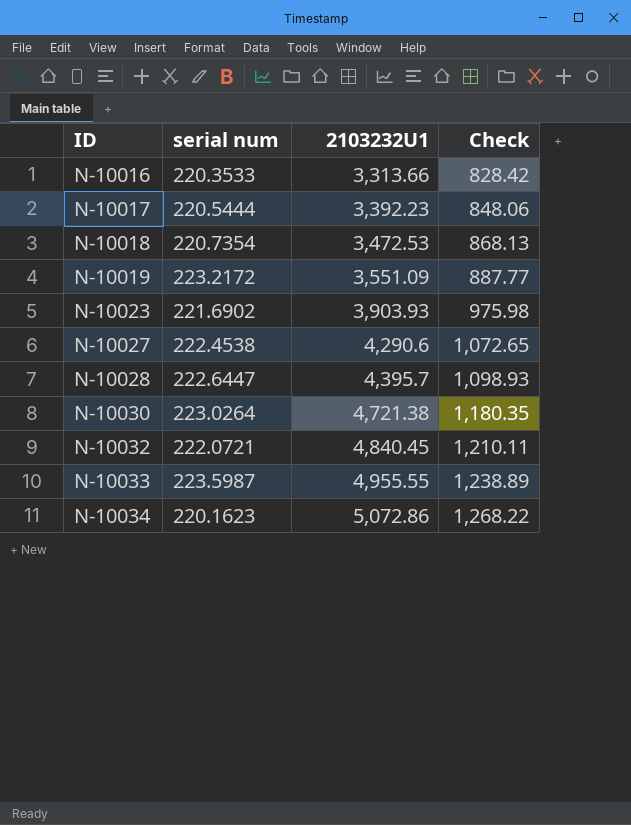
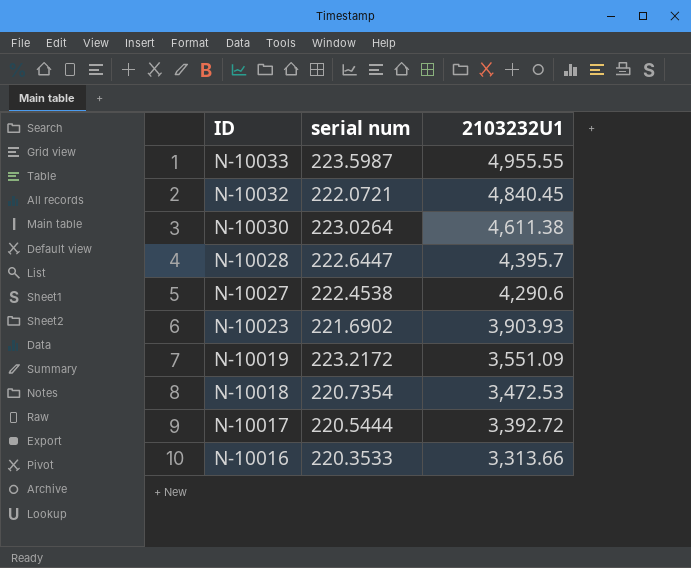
row order: ID ascending -> ID descending
column Check | formula: [2103232U1] * 0.25 -> none
row N-10034: 220.1623 | 5,072.86 | 1,268.22 -> none
N-10030 | 2103232U1: 4,721.38 -> 4,611.38
N-10017 | 2103232U1: 3,392.23 -> 3,392.72

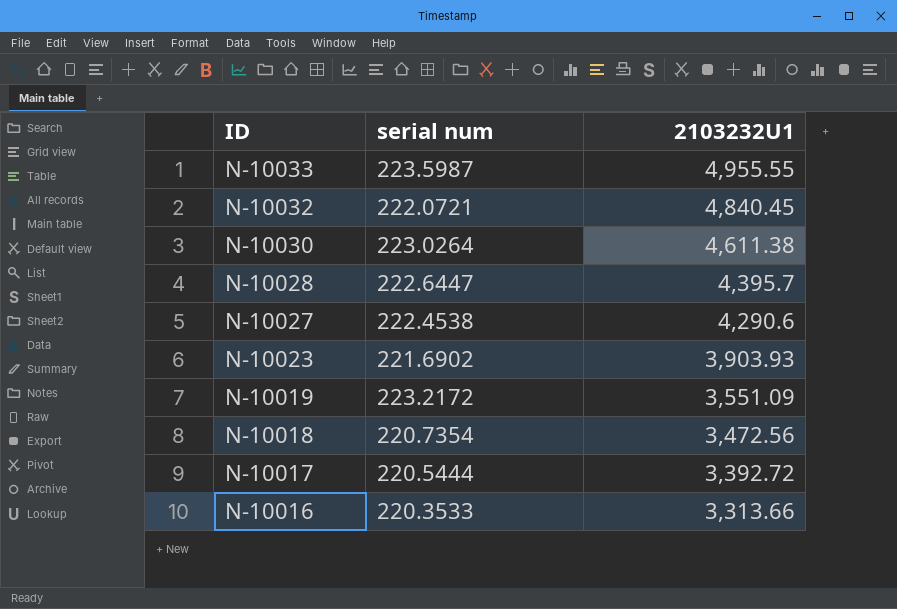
N-10018 | 2103232U1: 3,472.53 -> 3,472.56

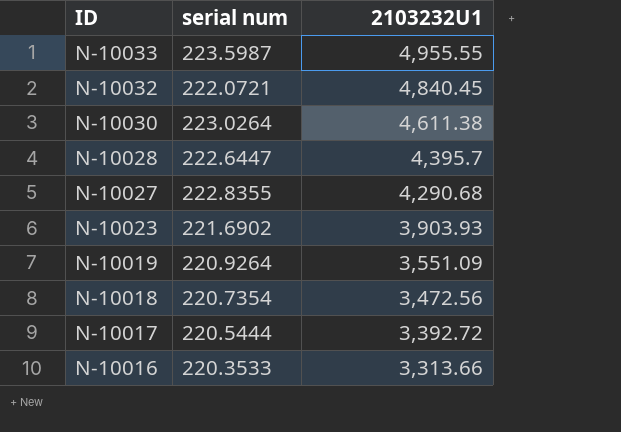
N-10027 | serial num: 222.4538 -> 222.8355
N-10027 | 2103232U1: 4,290.6 -> 4,290.68
N-10019 | serial num: 223.2172 -> 220.9264

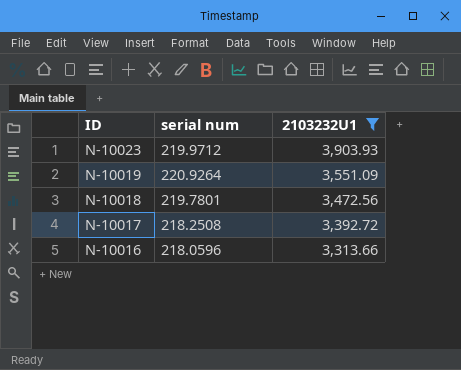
filter: none -> 2103232U1 <= 3,903.93
N-10023 | serial num: 221.6902 -> 219.9712
N-10018 | serial num: 220.7354 -> 219.7801
N-10017 | serial num: 220.5444 -> 218.2508
N-10016 | serial num: 220.3533 -> 218.0596

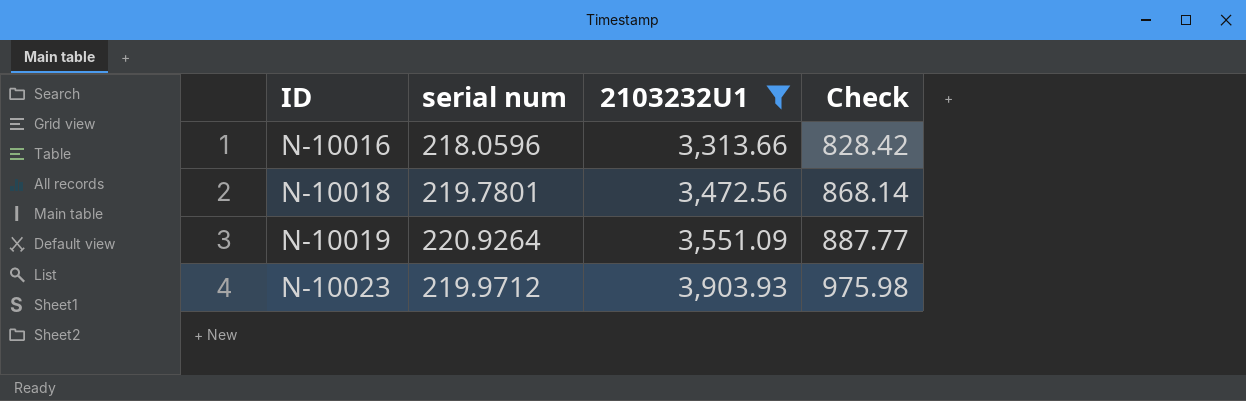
row order: ID descending -> ID ascending
column Check | formula: none -> [2103232U1] * 0.25
row N-10017: 218.2508 | 3,392.72 -> none

